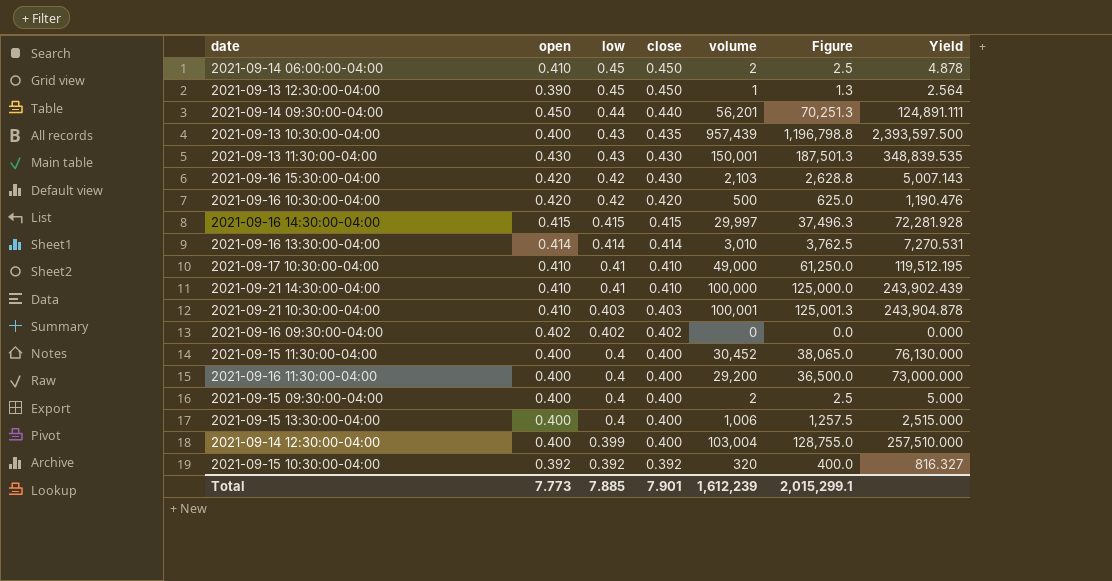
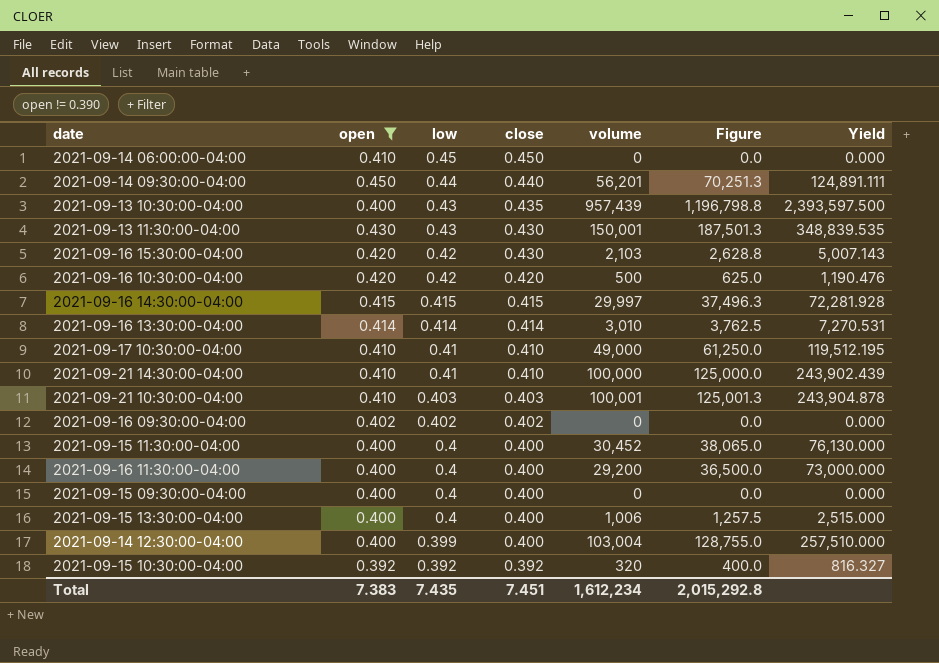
filter: none -> open != 0.390
2021-09-14 06:00:00-04:00 | volume: 2 -> 0
2021-09-14 06:00:00-04:00 | Figure: 2.5 -> 0.0
2021-09-14 06:00:00-04:00 | Yield: 4.878 -> 0.000
2021-09-15 09:30:00-04:00 | volume: 2 -> 0
2021-09-15 09:30:00-04:00 | Figure: 2.5 -> 0.0
2021-09-15 09:30:00-04:00 | Yield: 5.000 -> 0.000
Total | open: 7.773 -> 7.383
Total | low: 7.885 -> 7.435
Total | close: 7.901 -> 7.451
Total | volume: 1,612,239 -> 1,612,234
Total | Figure: 2,015,299.1 -> 2,015,292.8

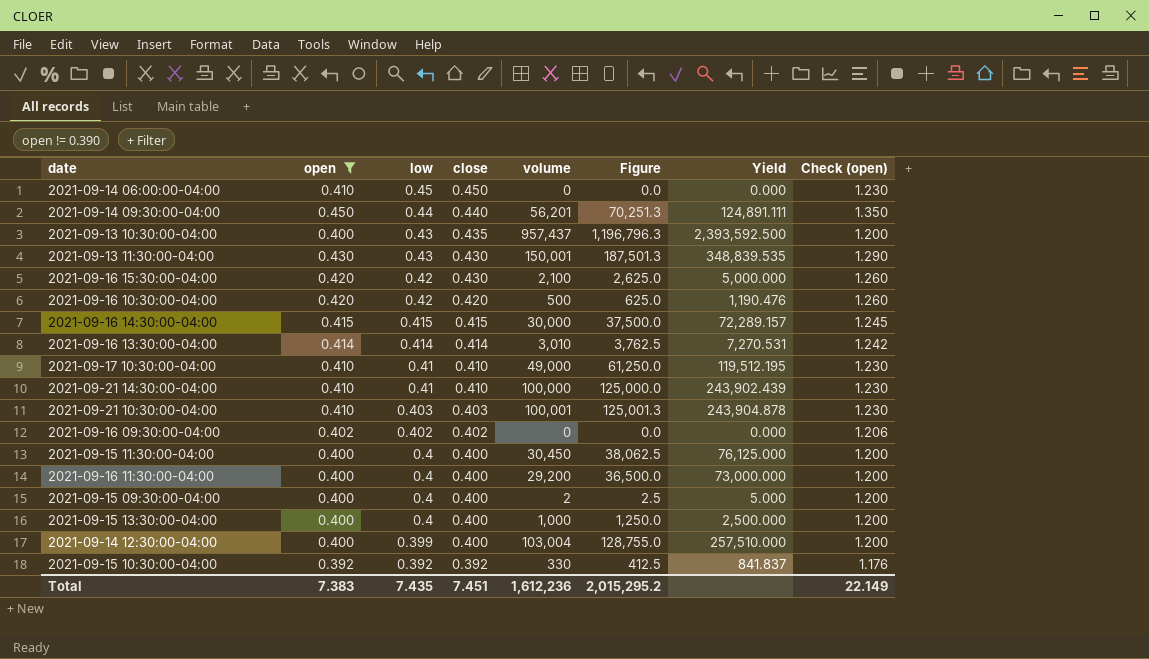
column Check (open) | formula: none -> [open] * 3
2021-09-13 10:30:00-04:00 | volume: 957,439 -> 957,437
2021-09-13 10:30:00-04:00 | Figure: 1,196,798.8 -> 1,196,796.3
2021-09-13 10:30:00-04:00 | Yield: 2,393,597.500 -> 2,393,592.500
2021-09-16 15:30:00-04:00 | volume: 2,103 -> 2,100
2021-09-16 15:30:00-04:00 | Figure: 2,628.8 -> 2,625.0
2021-09-16 15:30:00-04:00 | Yield: 5,007.143 -> 5,000.000
2021-09-16 14:30:00-04:00 | volume: 29,997 -> 30,000
2021-09-16 14:30:00-04:00 | Figure: 37,496.3 -> 37,500.0
2021-09-16 14:30:00-04:00 | Yield: 72,281.928 -> 72,289.157
2021-09-15 11:30:00-04:00 | volume: 30,452 -> 30,450
2021-09-15 11:30:00-04:00 | Figure: 38,065.0 -> 38,062.5
2021-09-15 11:30:00-04:00 | Yield: 76,130.000 -> 76,125.000
2021-09-15 09:30:00-04:00 | volume: 0 -> 2
2021-09-15 09:30:00-04:00 | Figure: 0.0 -> 2.5
2021-09-15 09:30:00-04:00 | Yield: 0.000 -> 5.000
2021-09-15 13:30:00-04:00 | volume: 1,006 -> 1,000
2021-09-15 13:30:00-04:00 | Figure: 1,257.5 -> 1,250.0
2021-09-15 13:30:00-04:00 | Yield: 2,515.000 -> 2,500.000
2021-09-15 10:30:00-04:00 | volume: 320 -> 330
2021-09-15 10:30:00-04:00 | Figure: 400.0 -> 412.5
2021-09-15 10:30:00-04:00 | Yield: 816.327 -> 841.837
Total | volume: 1,612,234 -> 1,612,236
Total | Figure: 2,015,292.8 -> 2,015,295.2

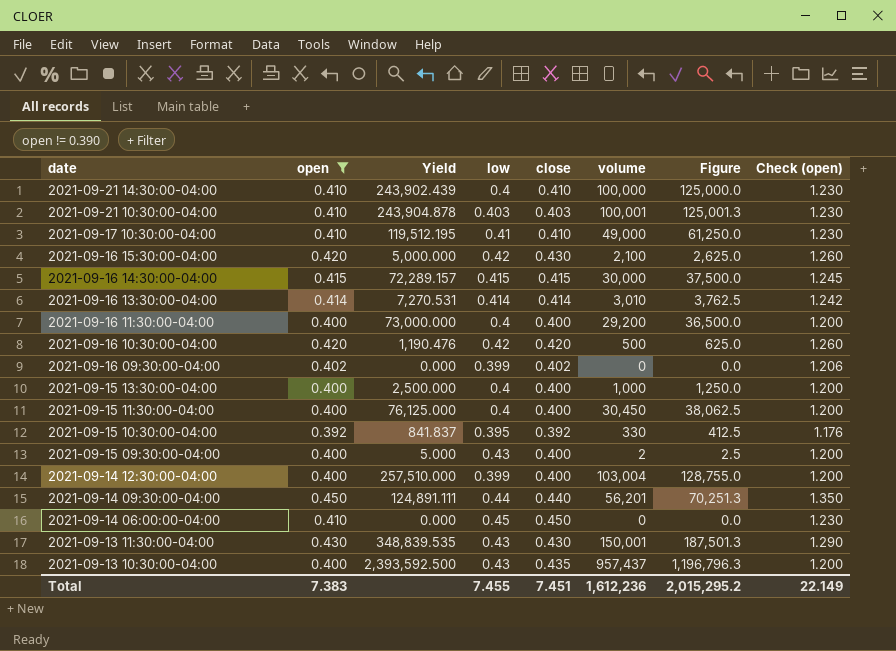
row order: low descending -> date descending
column Yield | position: 7 -> 3
2021-09-21 14:30:00-04:00 | low: 0.41 -> 0.4
2021-09-16 09:30:00-04:00 | low: 0.402 -> 0.399
2021-09-15 10:30:00-04:00 | low: 0.392 -> 0.395
2021-09-15 09:30:00-04:00 | low: 0.4 -> 0.43
Total | low: 7.435 -> 7.455

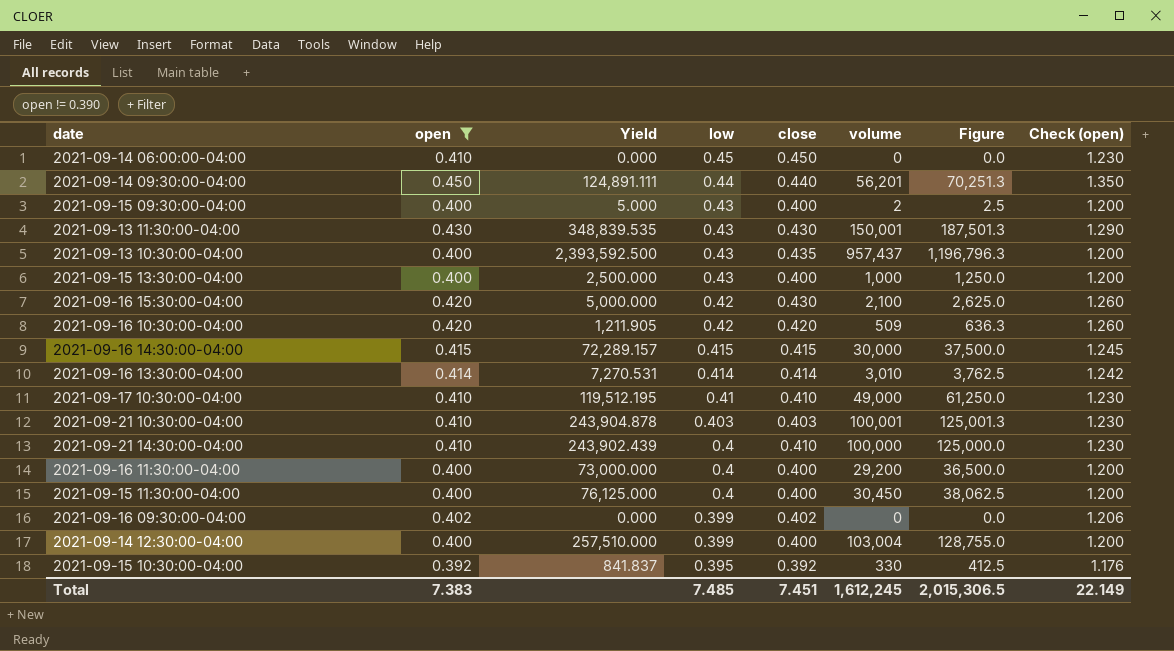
row order: date descending -> low descending
2021-09-15 13:30:00-04:00 | low: 0.4 -> 0.43
2021-09-16 10:30:00-04:00 | Yield: 1,190.476 -> 1,211.905
2021-09-16 10:30:00-04:00 | volume: 500 -> 509
2021-09-16 10:30:00-04:00 | Figure: 625.0 -> 636.3
Total | low: 7.455 -> 7.485
Total | volume: 1,612,236 -> 1,612,245
Total | Figure: 2,015,295.2 -> 2,015,306.5

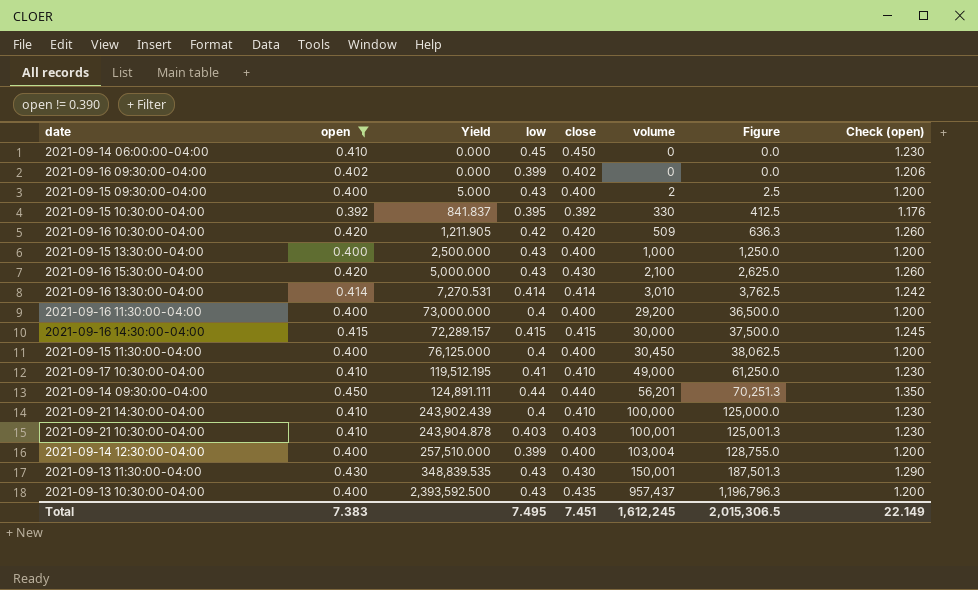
row order: low descending -> volume ascending
2021-09-16 15:30:00-04:00 | low: 0.42 -> 0.43
Total | low: 7.485 -> 7.495

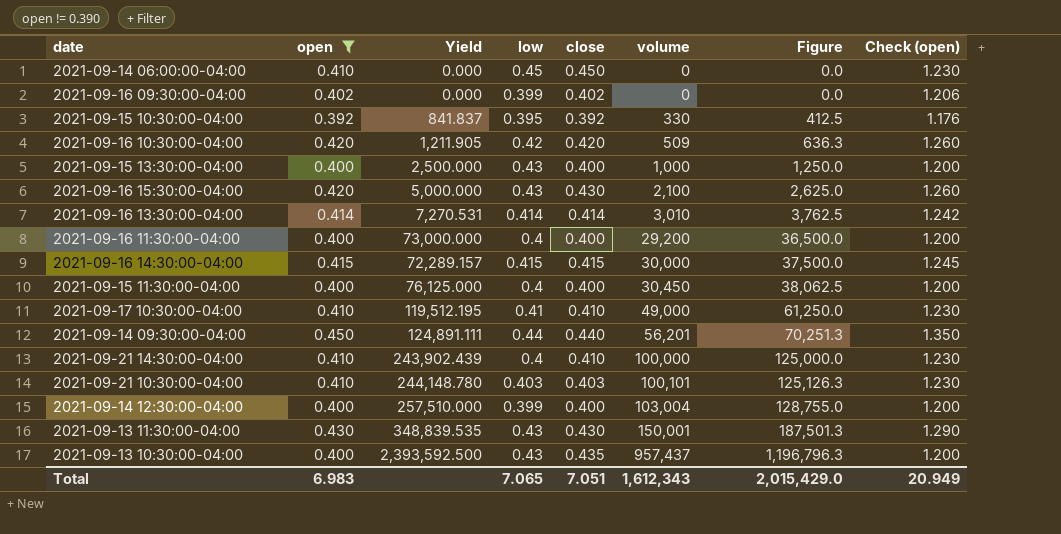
row 2021-09-15 09:30:00-04:00: 0.400 | 5.000 | 0.43 | 0.400 | 2 | 2.5 | 1.200 -> none
2021-09-21 10:30:00-04:00 | Yield: 243,904.878 -> 244,148.780
2021-09-21 10:30:00-04:00 | volume: 100,001 -> 100,101
2021-09-21 10:30:00-04:00 | Figure: 125,001.3 -> 125,126.3
Total | open: 7.383 -> 6.983
Total | low: 7.495 -> 7.065
Total | close: 7.451 -> 7.051
Total | volume: 1,612,245 -> 1,612,343
Total | Figure: 2,015,306.5 -> 2,015,429.0
Total | Check (open): 22.149 -> 20.949

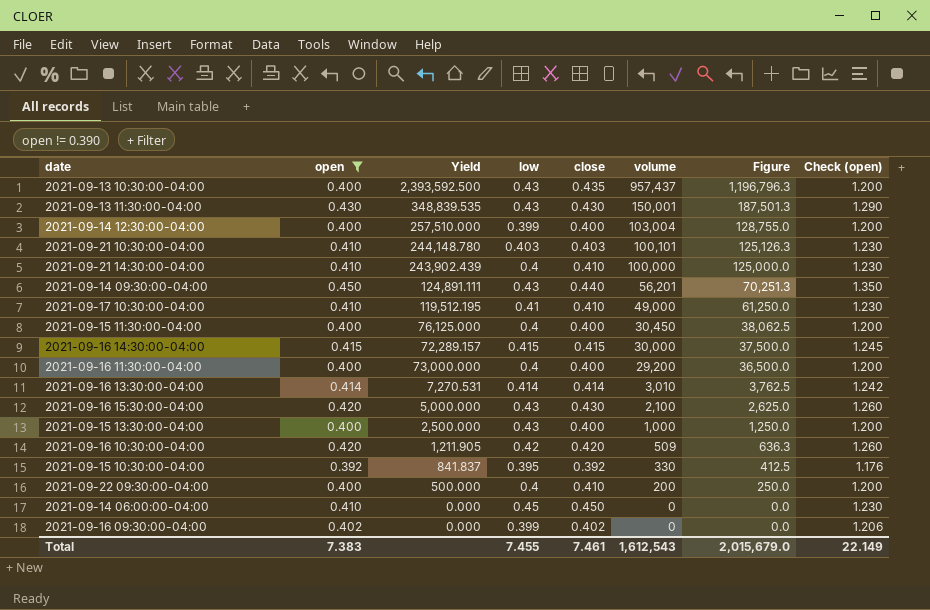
row order: volume ascending -> volume descending
2021-09-14 09:30:00-04:00 | low: 0.44 -> 0.43
row 2021-09-22 09:30:00-04:00: none -> 0.400 | 500.000 | 0.4 | 0.410 | 200 | 250.0 | 1.200
Total | open: 6.983 -> 7.383
Total | low: 7.065 -> 7.455
Total | close: 7.051 -> 7.461
Total | volume: 1,612,343 -> 1,612,543
Total | Figure: 2,015,429.0 -> 2,015,679.0
Total | Check (open): 20.949 -> 22.149

